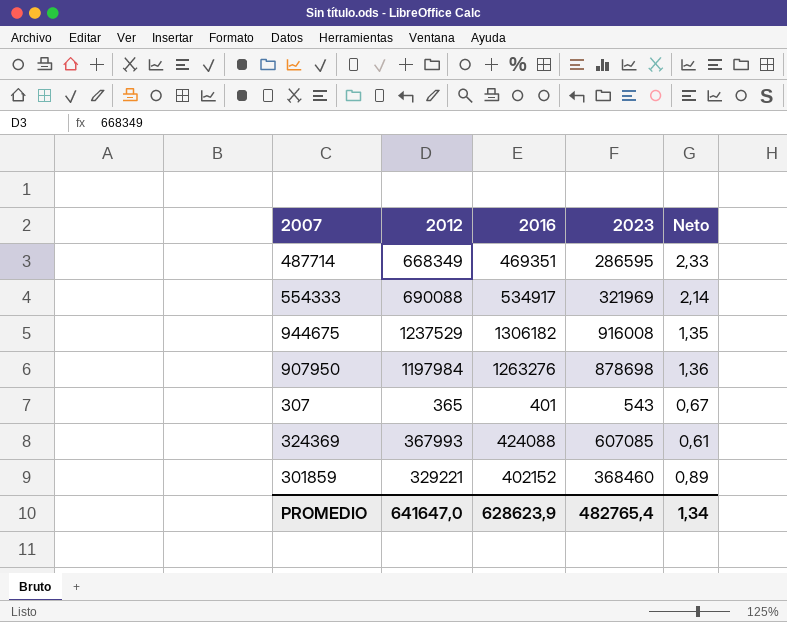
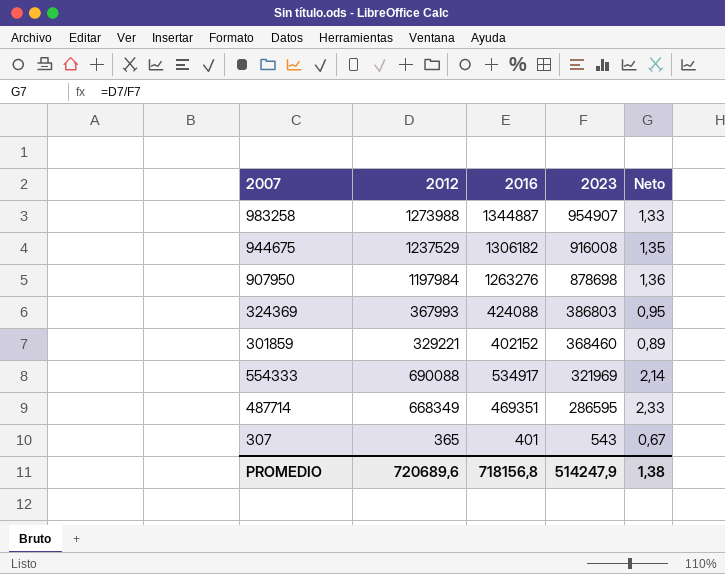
row order: none -> 2023 descending
row 983258: none -> 1273988 | 1344887 | 954907 | 1,33
324369 | 2023: 607085 -> 386803
324369 | Neto: 0,61 -> 0,95
PROMEDIO | 2012: 641647,0 -> 720689,6
PROMEDIO | 2016: 628623,9 -> 718156,8
PROMEDIO | 2023: 482765,4 -> 514247,9
PROMEDIO | Neto: 1,34 -> 1,38

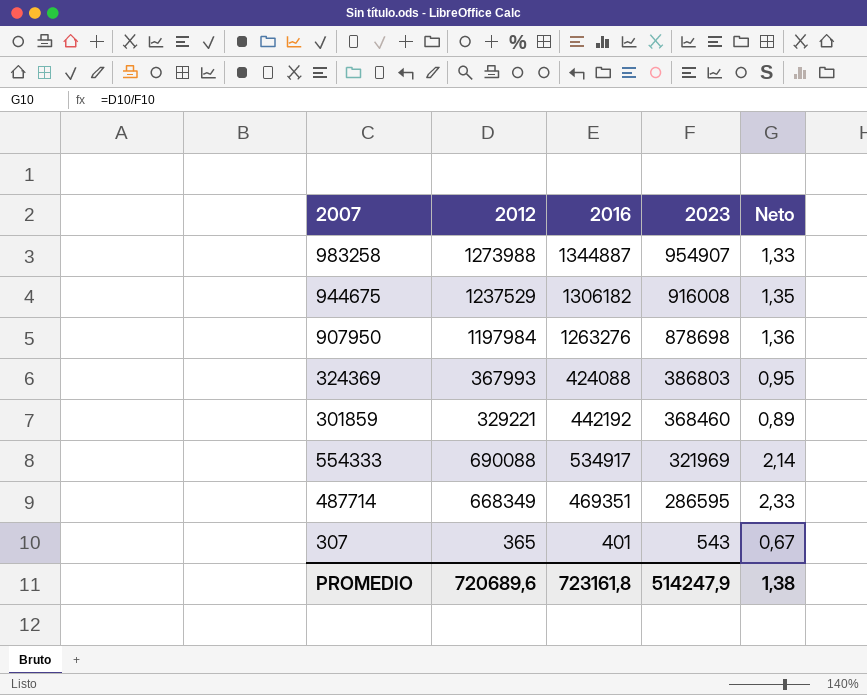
301859 | 2016: 402152 -> 442192
PROMEDIO | 2016: 718156,8 -> 723161,8

